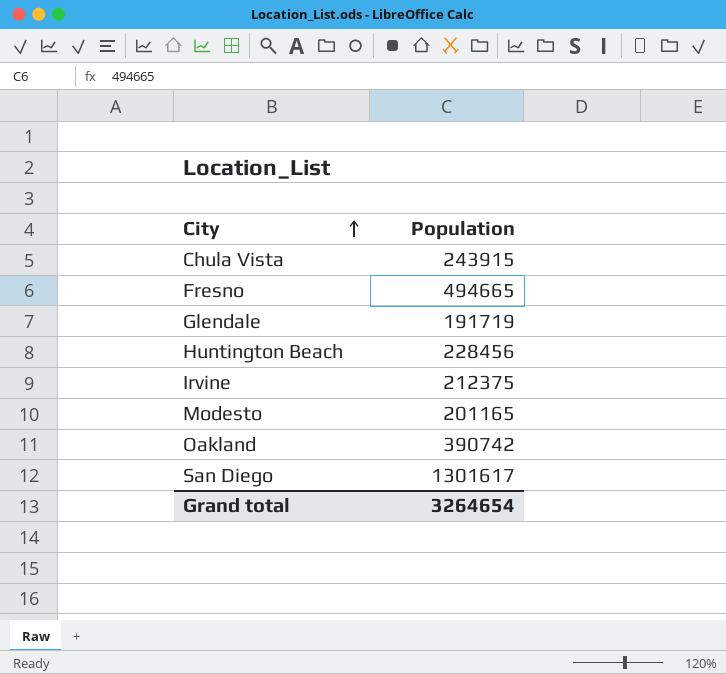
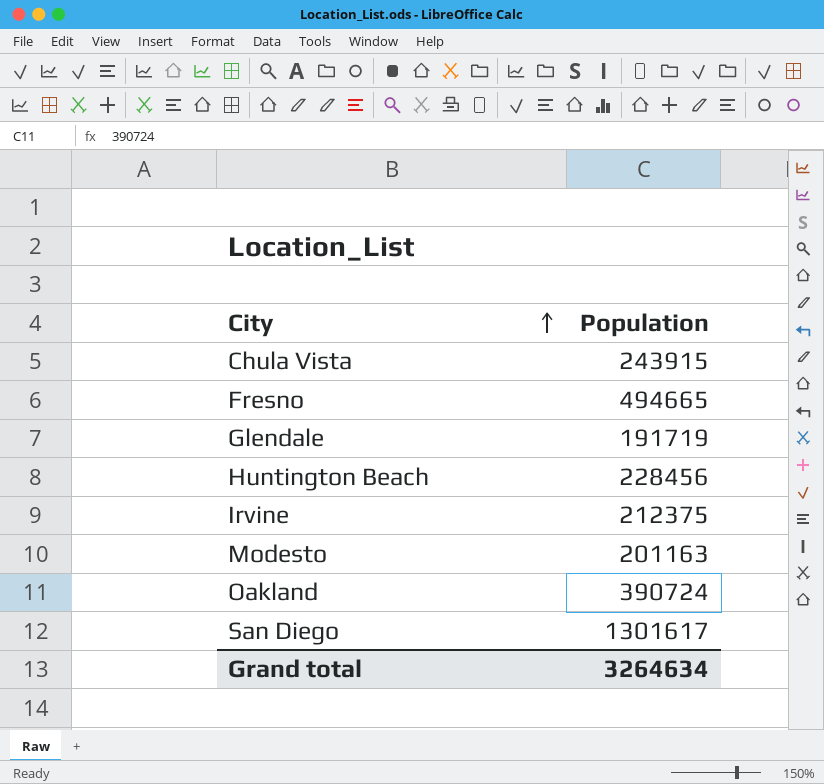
Modesto | Population: 201165 -> 201163
Oakland | Population: 390742 -> 390724
Grand total | Population: 3264654 -> 3264634

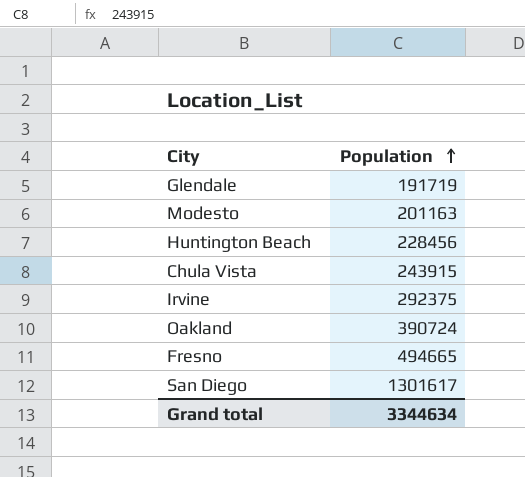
row order: City ascending -> Population ascending
Irvine | Population: 212375 -> 292375
Grand total | Population: 3264634 -> 3344634

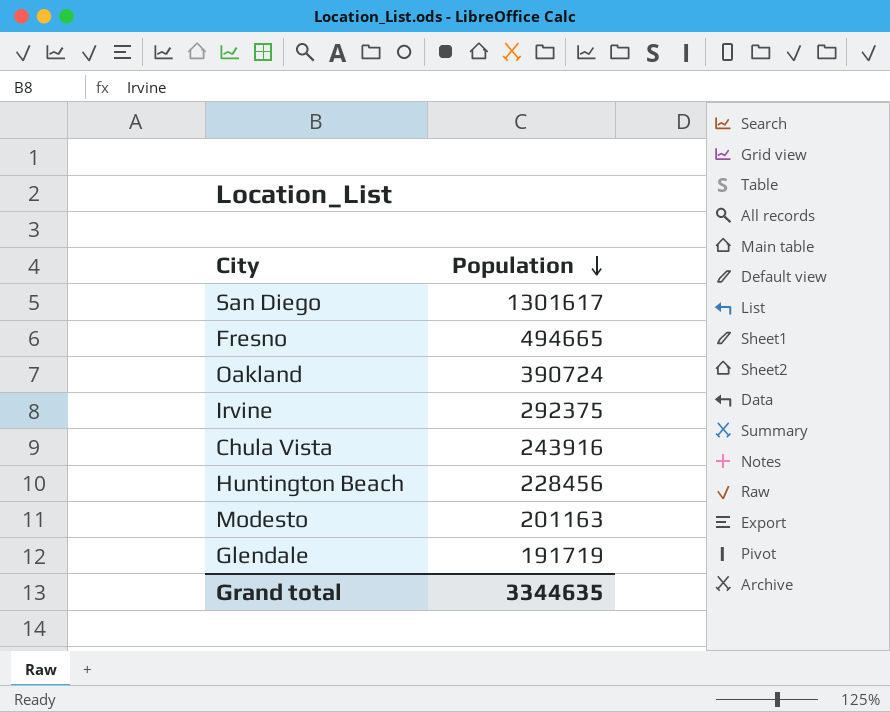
row order: Population ascending -> Population descending
Chula Vista | Population: 243915 -> 243916
Grand total | Population: 3344634 -> 3344635

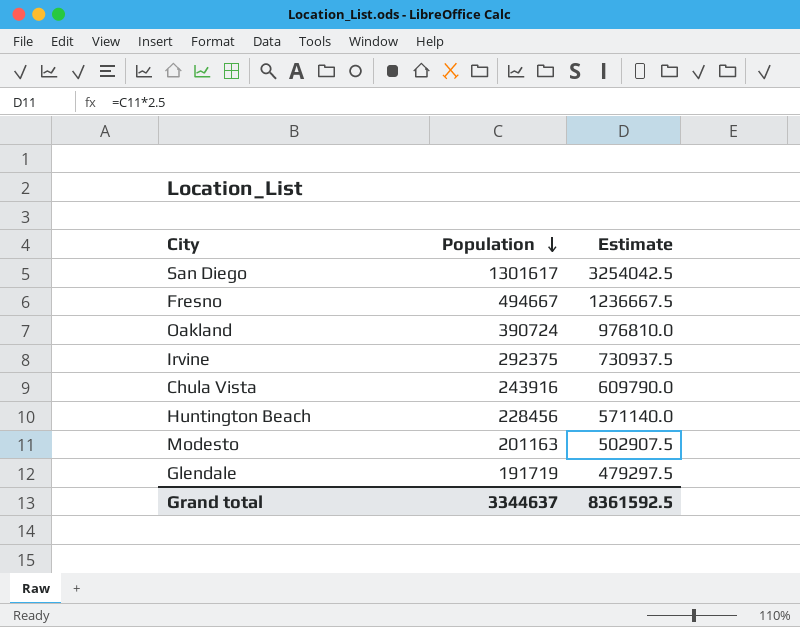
column Estimate | formula: none -> [Population] * 2.5
Fresno | Population: 494665 -> 494667
Grand total | Population: 3344635 -> 3344637

